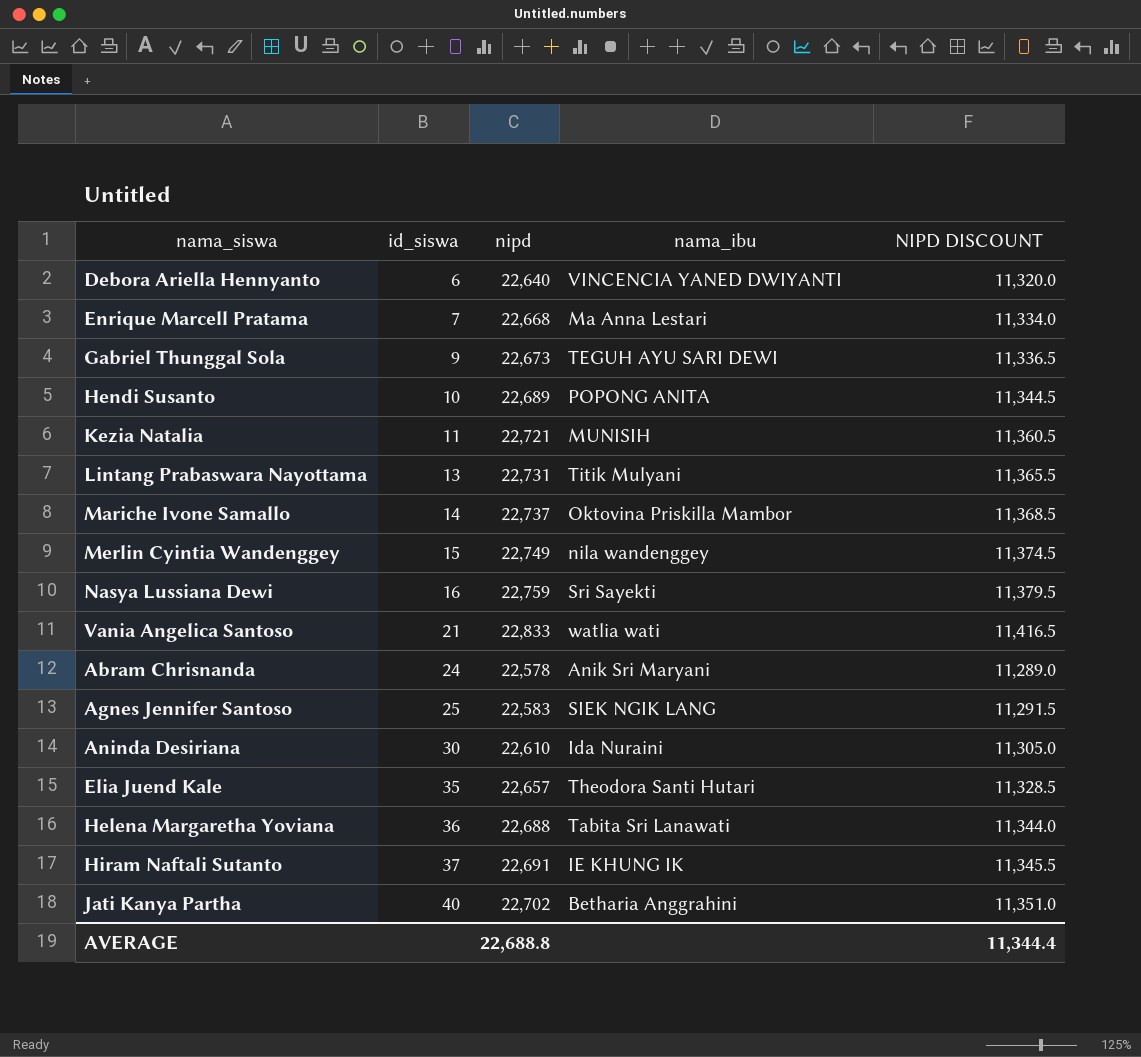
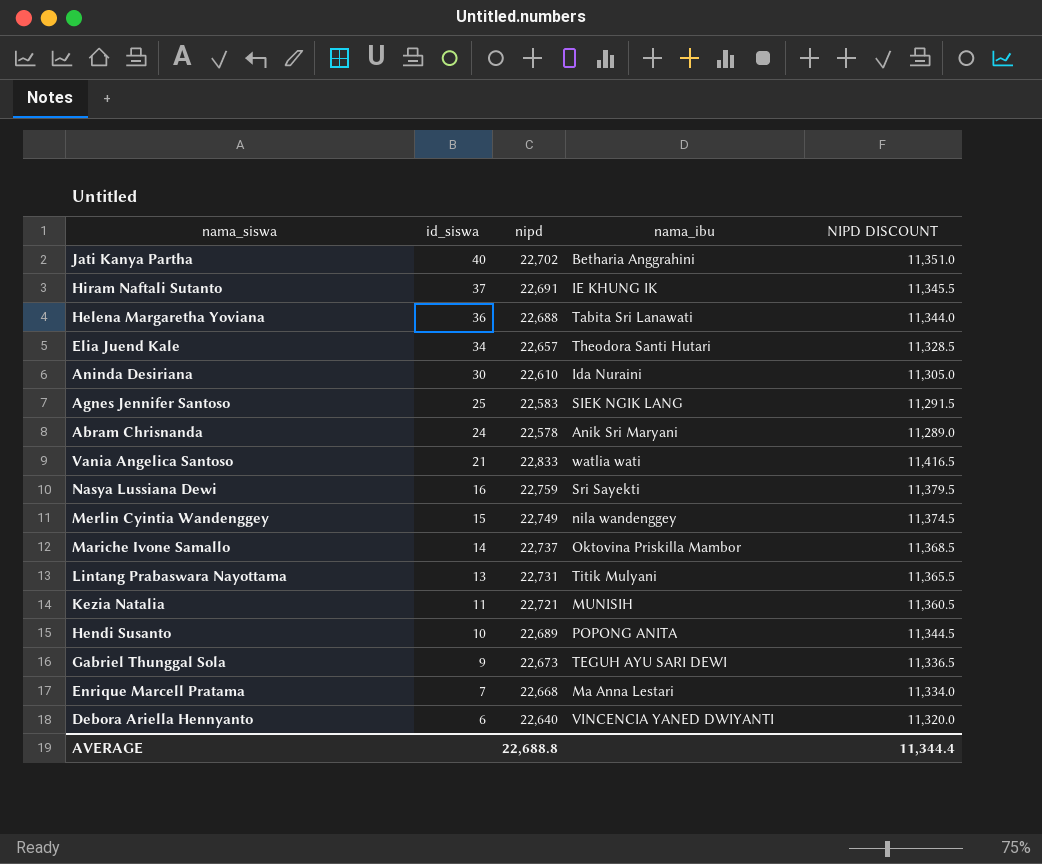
row order: id_siswa ascending -> id_siswa descending
Elia Juend Kale | id_siswa: 35 -> 34

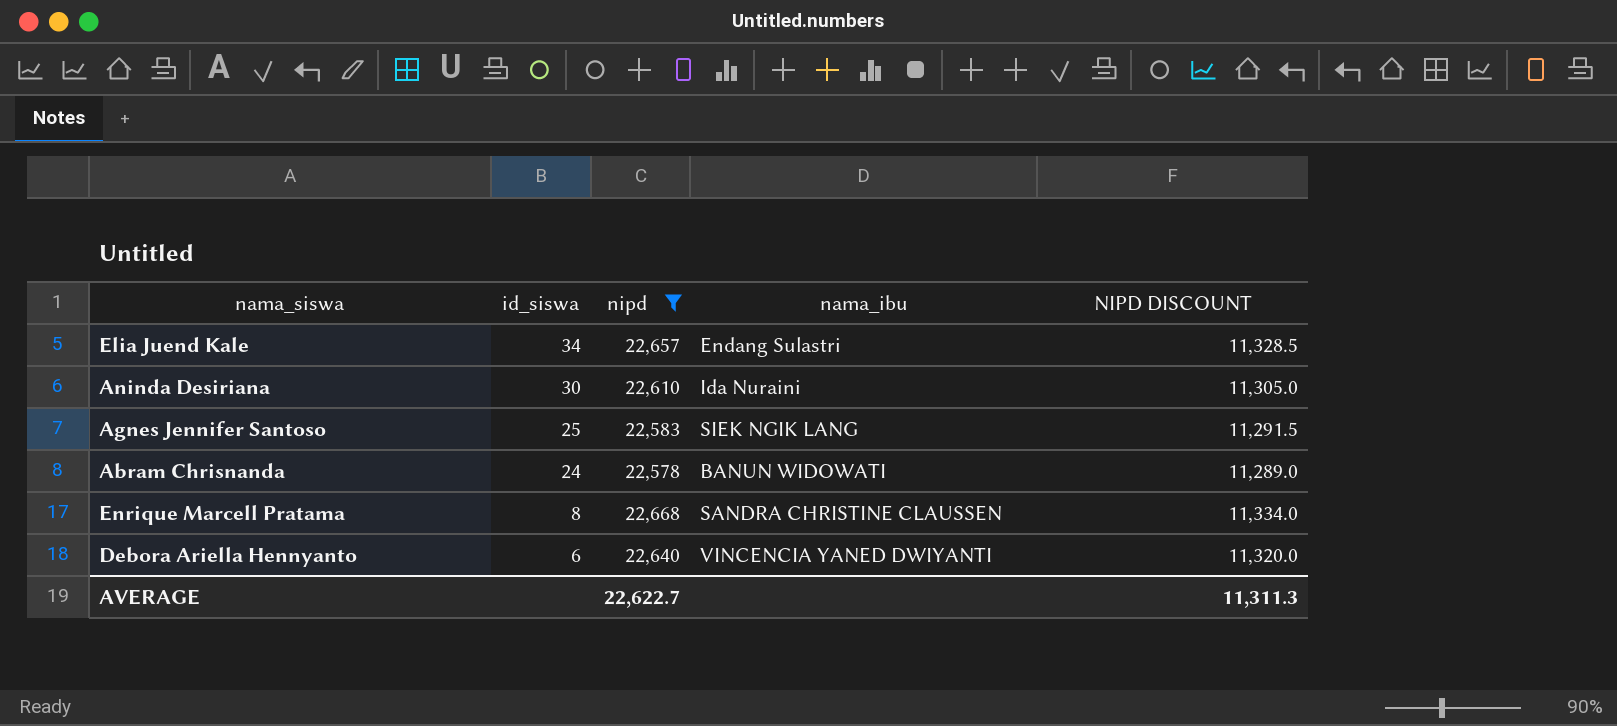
filter: none -> nipd <= 22,668
Elia Juend Kale | nama_ibu: Theodora Santi Hutari -> Endang Sulastri
Abram Chrisnanda | nama_ibu: Anik Sri Maryani -> BANUN WIDOWATI
Enrique Marcell Pratama | id_siswa: 7 -> 8
Enrique Marcell Pratama | nama_ibu: Ma Anna Lestari -> SANDRA CHRISTINE CLAUSSEN
AVERAGE | nipd: 22,688.8 -> 22,622.7
AVERAGE | NIPD DISCOUNT: 11,344.4 -> 11,311.3

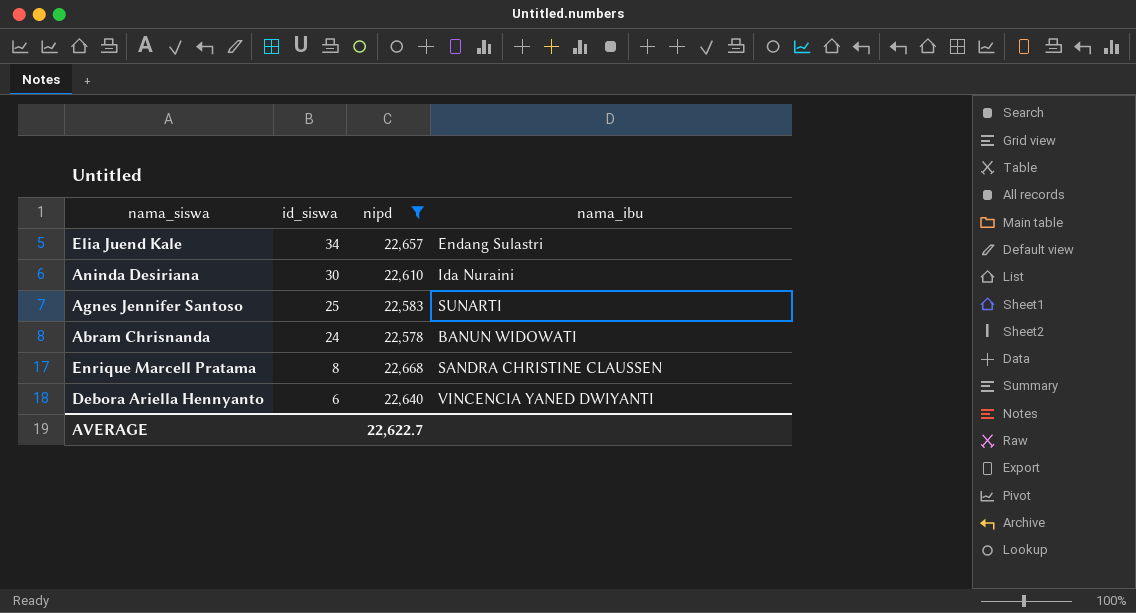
column NIPD DISCOUNT | formula: [nipd] * 0.5 -> none
Agnes Jennifer Santoso | nama_ibu: SIEK NGIK LANG -> SUNARTI

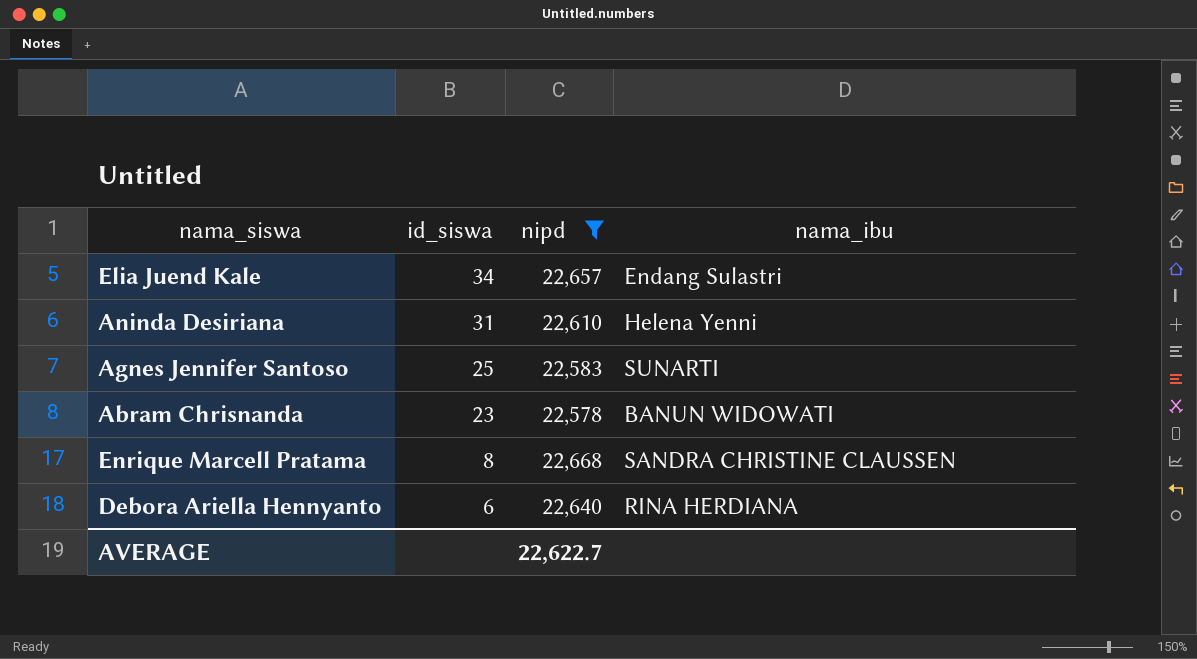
Aninda Desiriana | id_siswa: 30 -> 31
Aninda Desiriana | nama_ibu: Ida Nuraini -> Helena Yenni
Abram Chrisnanda | id_siswa: 24 -> 23
Debora Ariella Hennyanto | nama_ibu: VINCENCIA YANED DWIYANTI -> RINA HERDIANA

